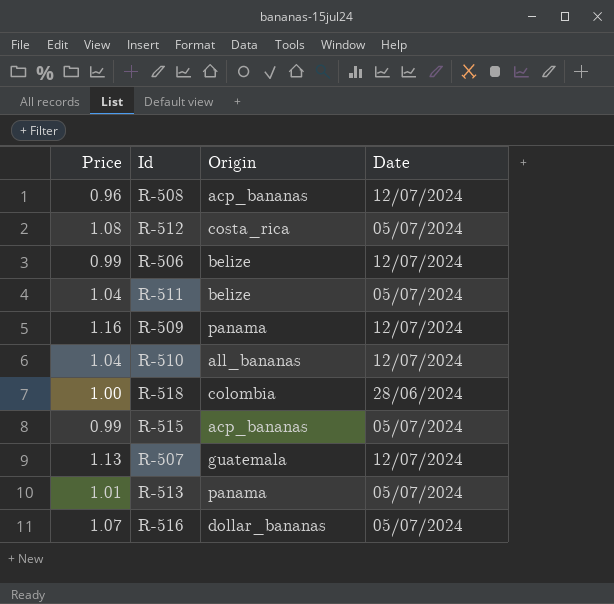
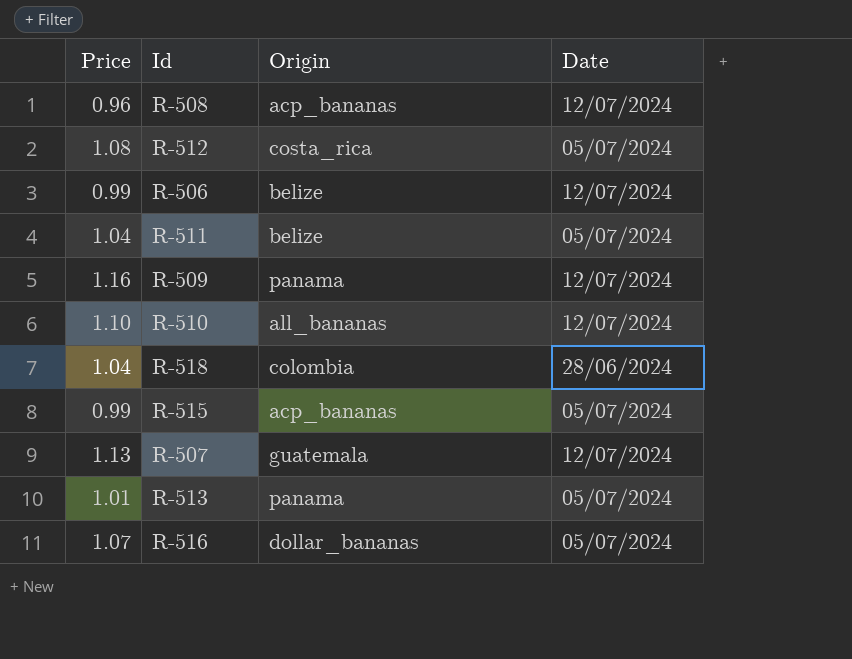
R-510 | Price: 1.04 -> 1.10
R-518 | Price: 1.00 -> 1.04

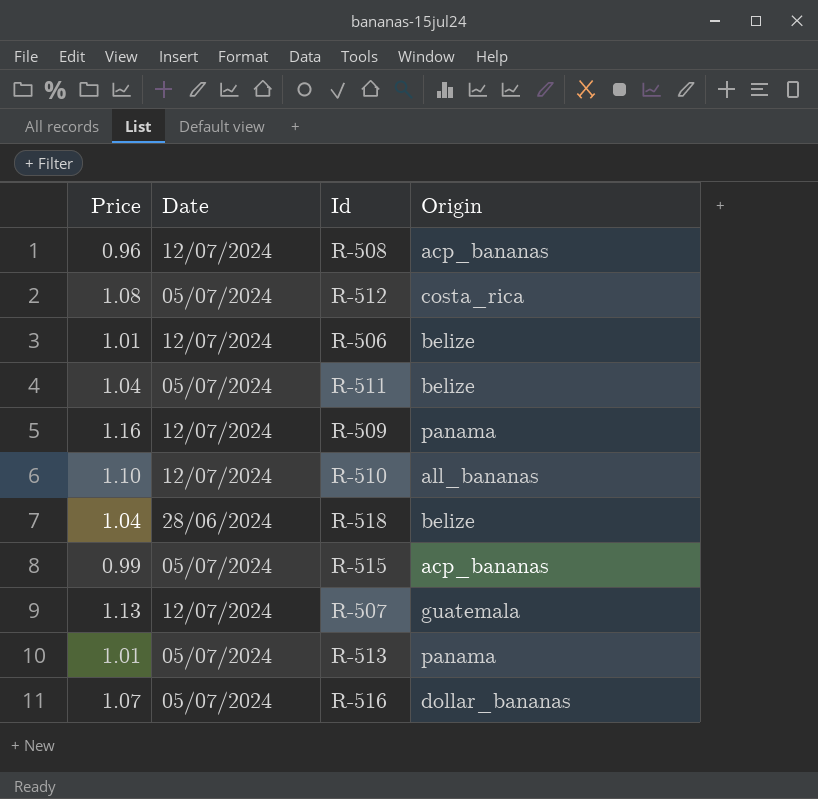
column Date | position: 4 -> 2
R-506 | Price: 0.99 -> 1.01
R-518 | Origin: colombia -> belize

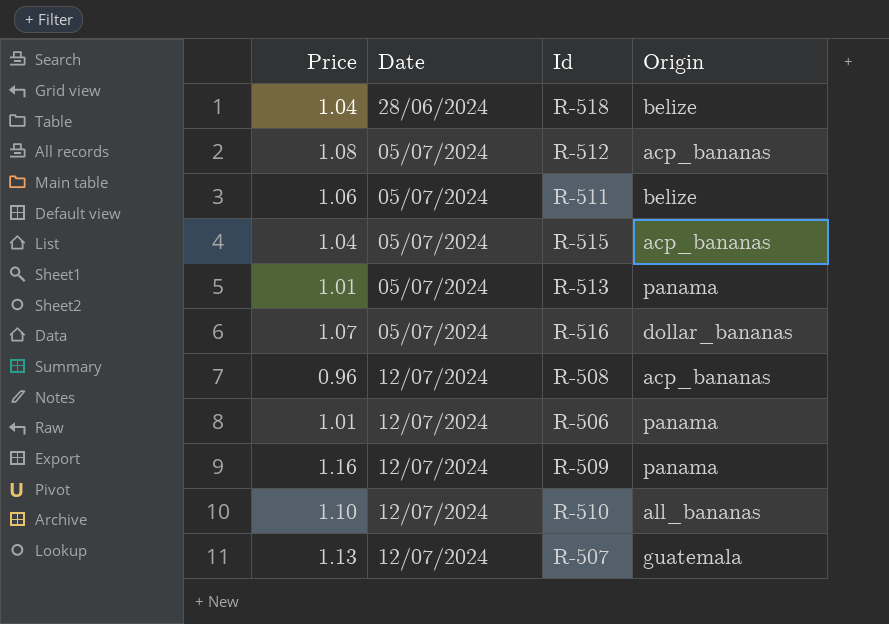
row order: none -> Date ascending
R-512 | Origin: costa_rica -> acp_bananas
R-511 | Price: 1.04 -> 1.06
R-515 | Price: 0.99 -> 1.04
R-506 | Origin: belize -> panama

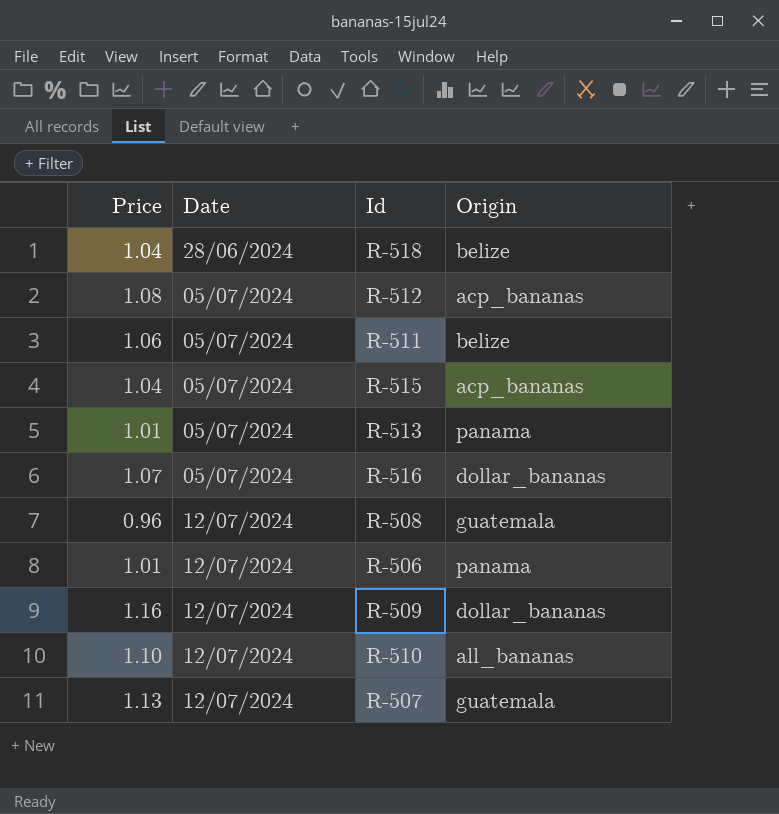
R-508 | Origin: acp_bananas -> guatemala
R-509 | Origin: panama -> dollar_bananas

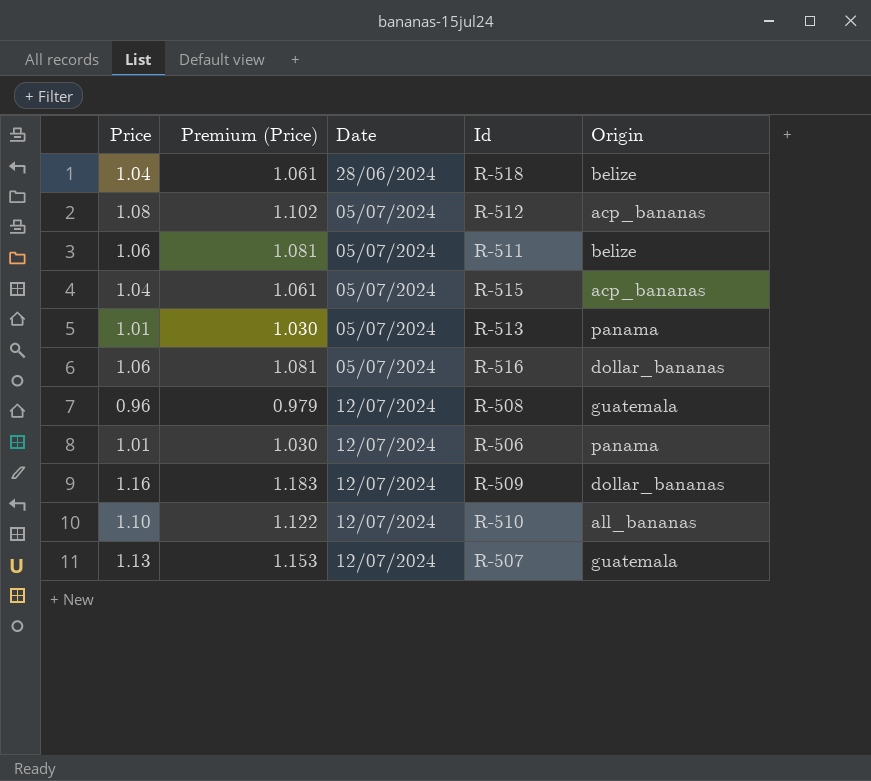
column Premium (Price) | formula: none -> [Price] * 1.02
R-516 | Price: 1.07 -> 1.06

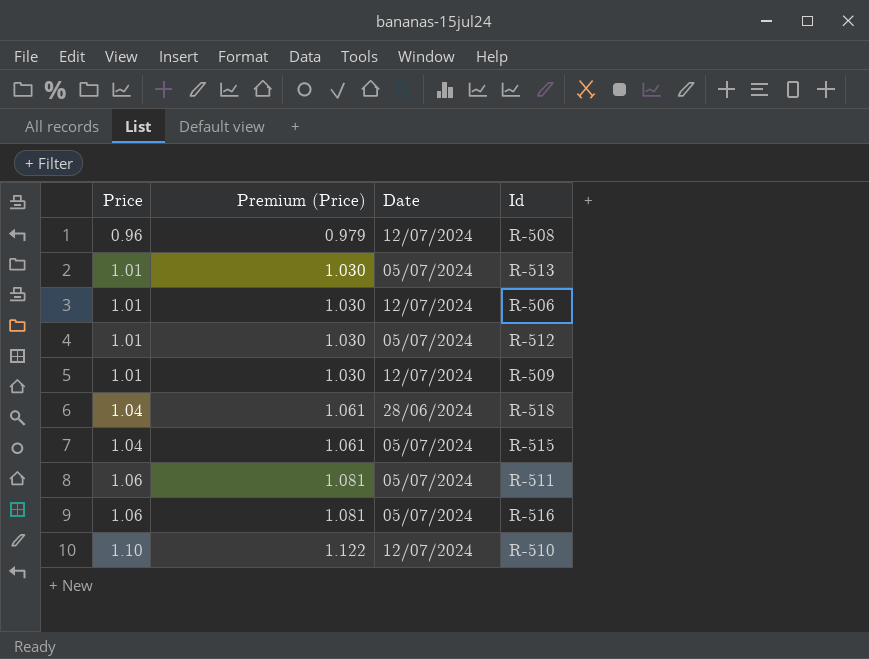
row order: Date ascending -> Price ascending
column Origin | position: 5 -> none
row R-507: 1.13 | 1.153 | 12/07/2024 | guatemala -> none
R-512 | Price: 1.08 -> 1.01
R-512 | Premium (Price): 1.102 -> 1.030
R-509 | Price: 1.16 -> 1.01
R-509 | Premium (Price): 1.183 -> 1.030

